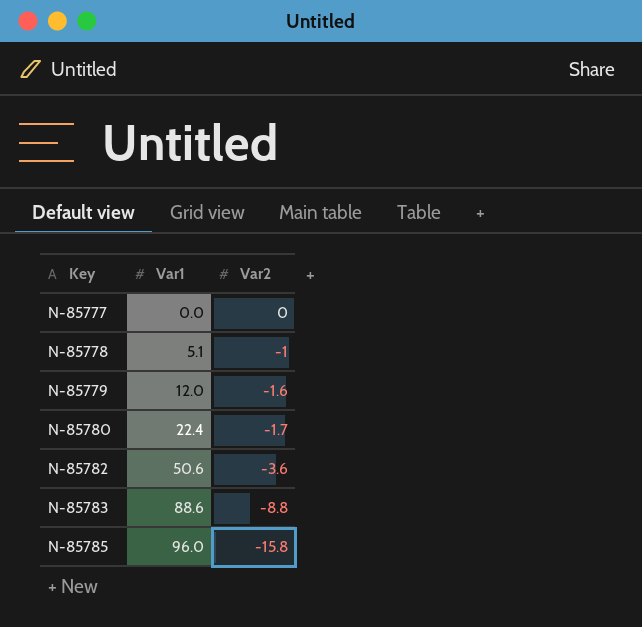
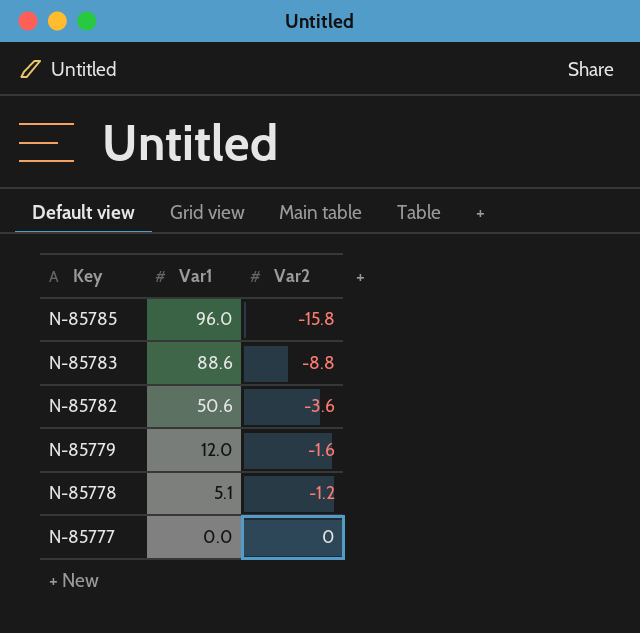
row order: Key ascending -> Key descending
row N-85780: 22.4 | -1.7 -> none
N-85778 | Var2: -1 -> -1.2

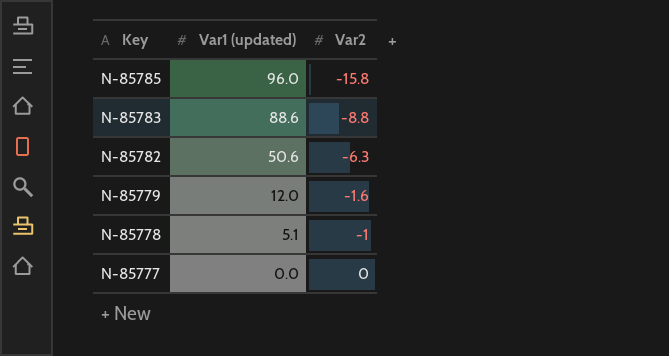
column name: Var1 -> Var1 (updated)
N-85782 | Var2: -3.6 -> -6.3
N-85778 | Var2: -1.2 -> -1

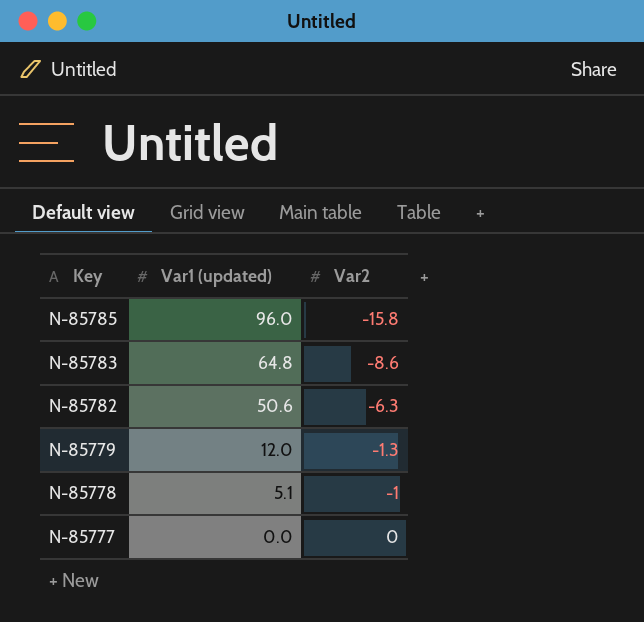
N-85783 | Var1 (updated): 88.6 -> 64.8
N-85783 | Var2: -8.8 -> -8.6
N-85779 | Var2: -1.6 -> -1.3

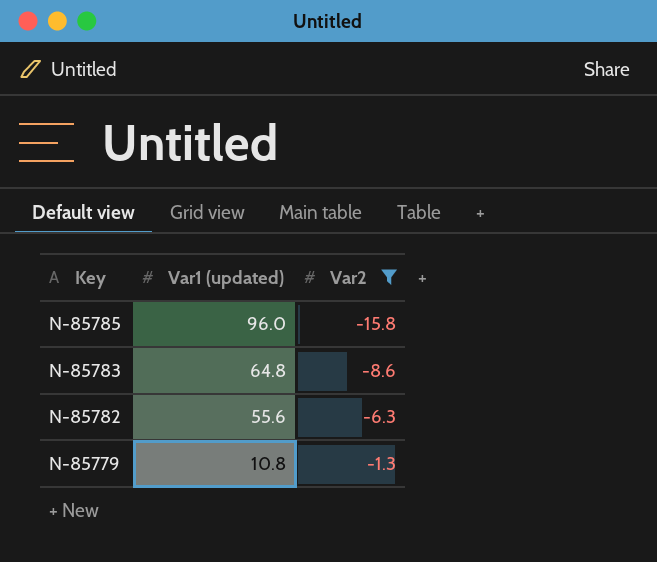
filter: none -> Var2 <= -1.3
N-85782 | Var1 (updated): 50.6 -> 55.6
N-85779 | Var1 (updated): 12.0 -> 10.8

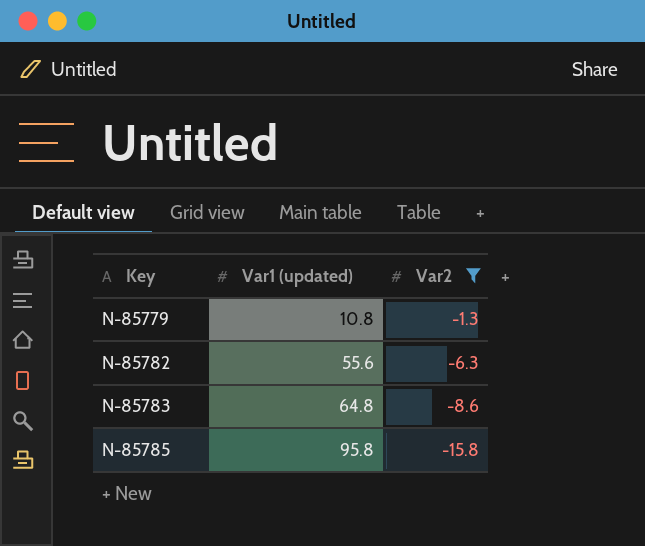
row order: Key descending -> Key ascending
N-85785 | Var1 (updated): 96.0 -> 95.8

